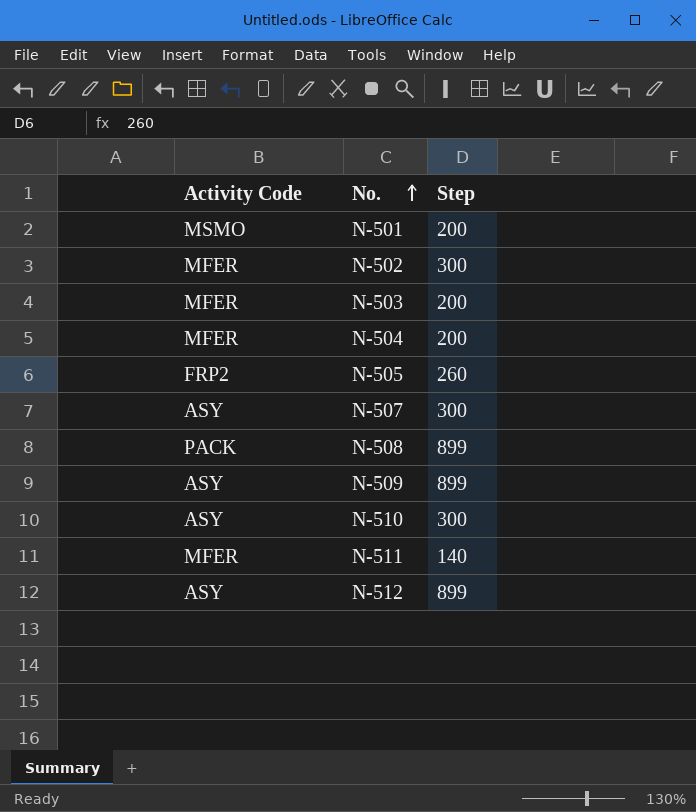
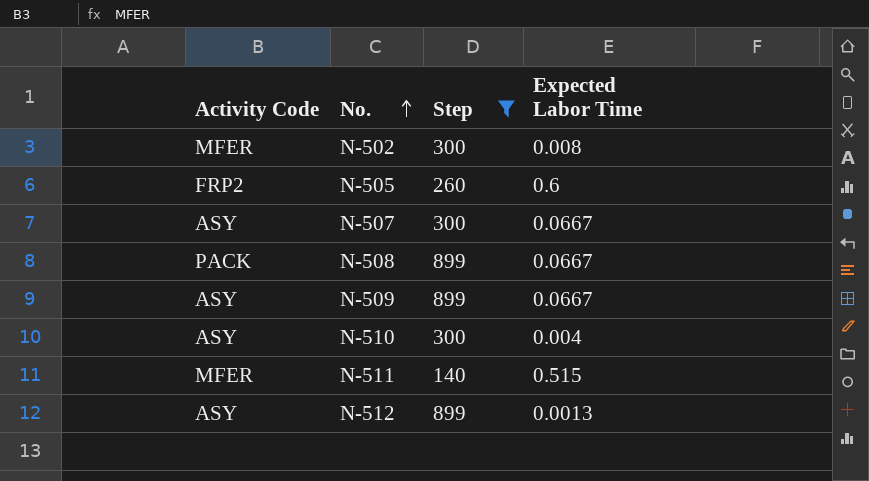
filter: none -> Step != 200
column Expected Labor Time | position: none -> 4

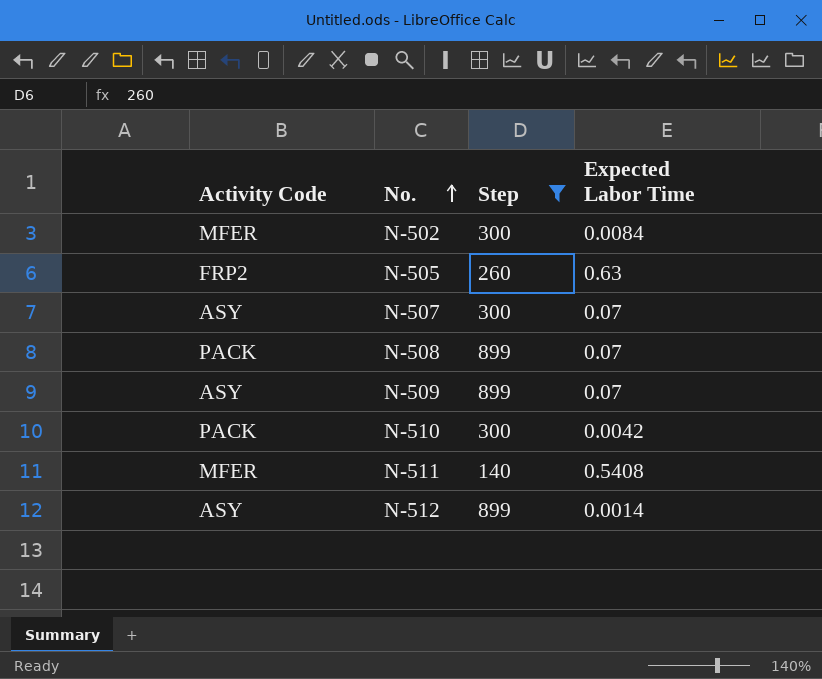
N-502 | Expected Labor Time: 0.008 -> 0.0084
N-505 | Expected Labor Time: 0.6 -> 0.63
N-507 | Expected Labor Time: 0.0667 -> 0.07
N-508 | Expected Labor Time: 0.0667 -> 0.07
N-509 | Expected Labor Time: 0.0667 -> 0.07
N-510 | Activity Code: ASY -> PACK
N-510 | Expected Labor Time: 0.004 -> 0.0042
N-511 | Expected Labor Time: 0.515 -> 0.5408
N-512 | Expected Labor Time: 0.0013 -> 0.0014

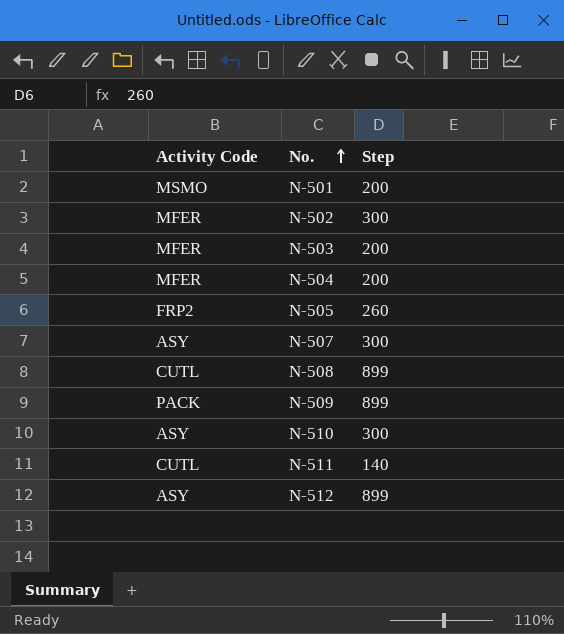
filter: Step != 200 -> none
column Expected Labor Time | position: 4 -> none
N-508 | Activity Code: PACK -> CUTL
N-509 | Activity Code: ASY -> PACK
N-510 | Activity Code: PACK -> ASY
N-511 | Activity Code: MFER -> CUTL

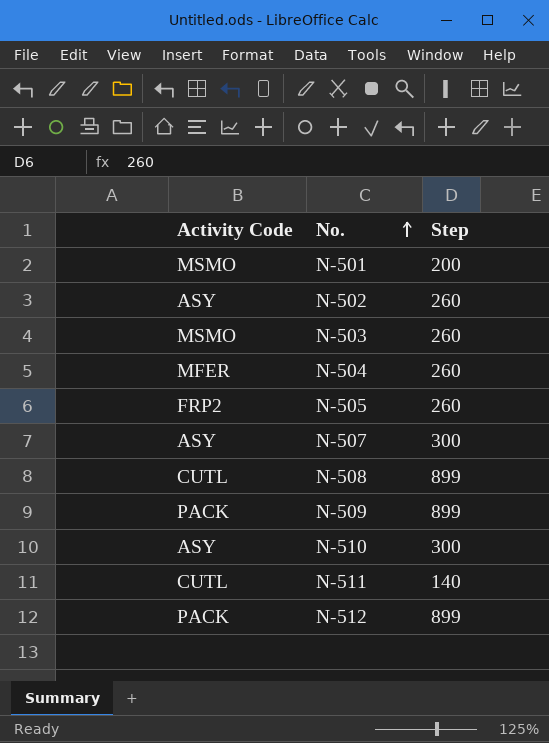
N-502 | Activity Code: MFER -> ASY
N-502 | Step: 300 -> 260
N-503 | Activity Code: MFER -> MSMO
N-503 | Step: 200 -> 260
N-504 | Step: 200 -> 260
N-512 | Activity Code: ASY -> PACK

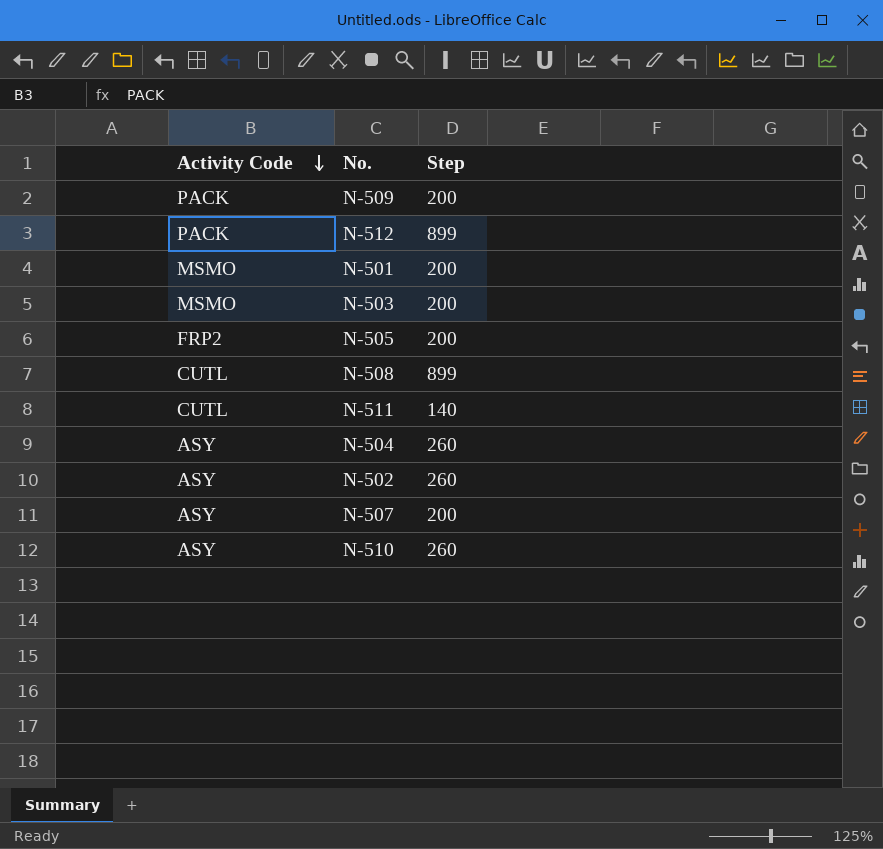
row order: No. ascending -> Activity Code descending
N-509 | Step: 899 -> 200
N-503 | Step: 260 -> 200
N-505 | Step: 260 -> 200
N-504 | Activity Code: MFER -> ASY
N-507 | Step: 300 -> 200
N-510 | Step: 300 -> 260

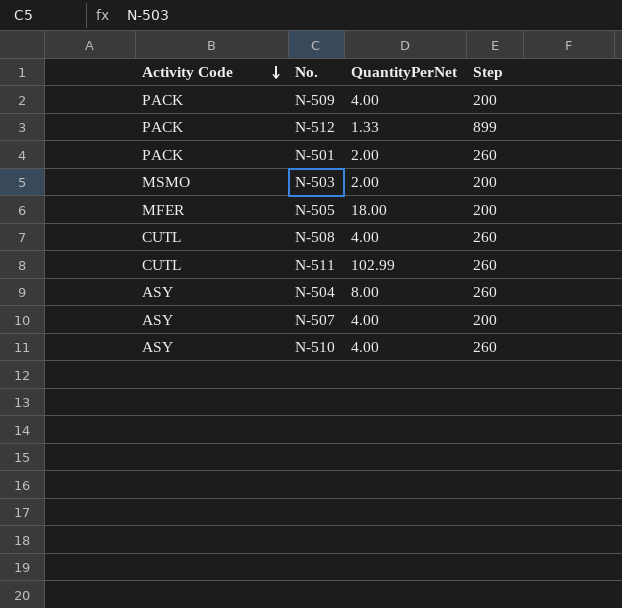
column QuantityPerNet | position: none -> 3
row N-502: ASY | 260 -> none
N-501 | Activity Code: MSMO -> PACK
N-501 | Step: 200 -> 260
N-505 | Activity Code: FRP2 -> MFER
N-508 | Step: 899 -> 260
N-511 | Step: 140 -> 260

